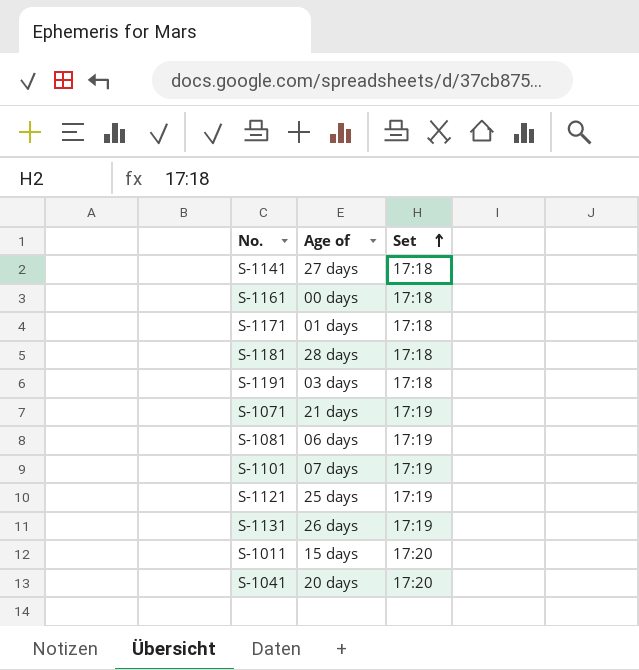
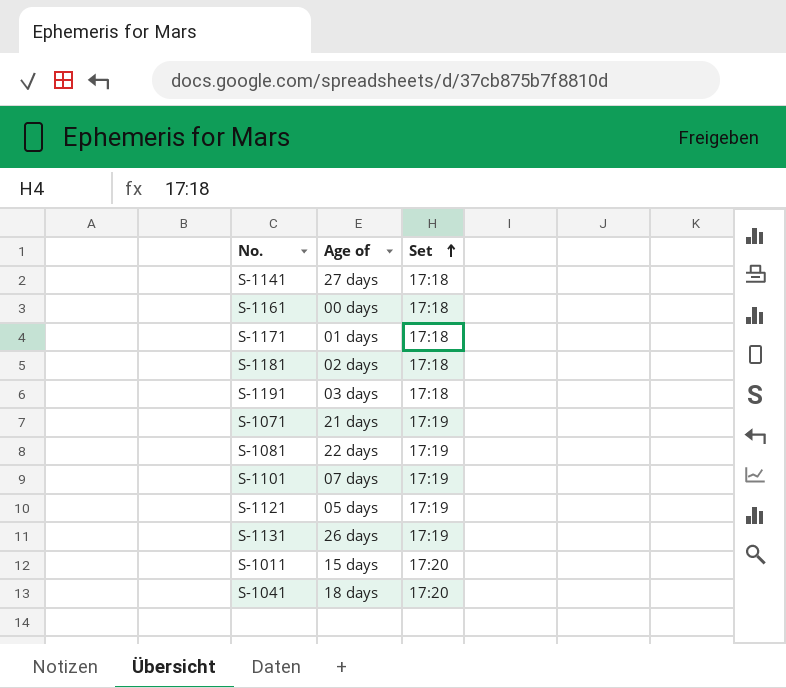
S-1181 | Age of: 28 days -> 02 days
S-1081 | Age of: 06 days -> 22 days
S-1121 | Age of: 25 days -> 05 days
S-1041 | Age of: 20 days -> 18 days

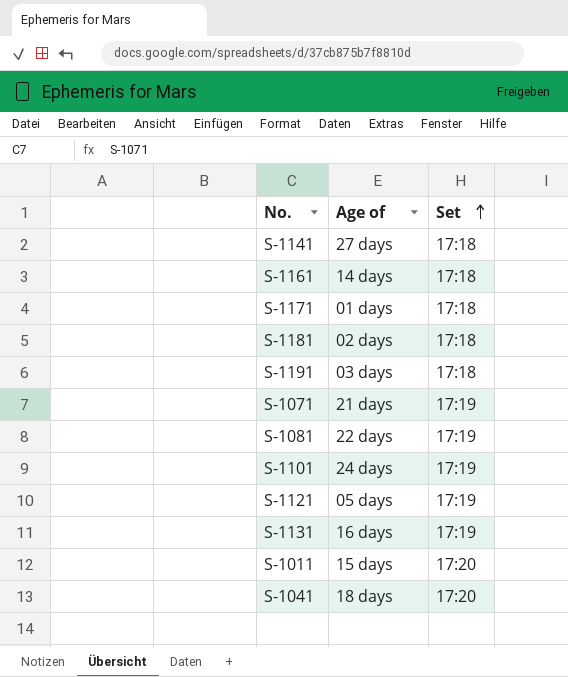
S-1161 | Age of: 00 days -> 14 days
S-1101 | Age of: 07 days -> 24 days
S-1131 | Age of: 26 days -> 16 days

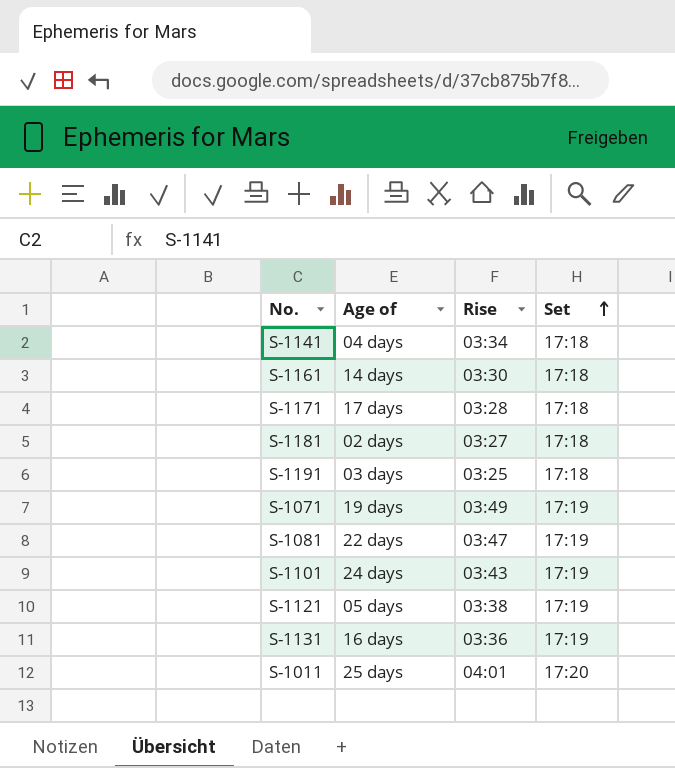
column Rise | position: none -> 3
row S-1041: 18 days | 17:20 -> none
S-1141 | Age of: 27 days -> 04 days
S-1171 | Age of: 01 days -> 17 days
S-1071 | Age of: 21 days -> 19 days
S-1011 | Age of: 15 days -> 25 days

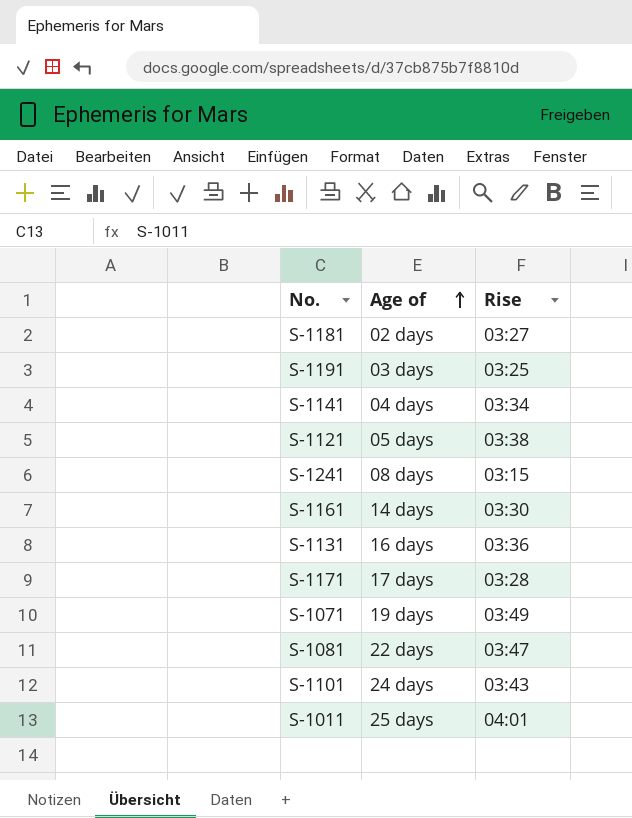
row order: Set ascending -> Age of ascending
column Set | position: 4 -> none
row S-1241: none -> 08 days | 03:15

